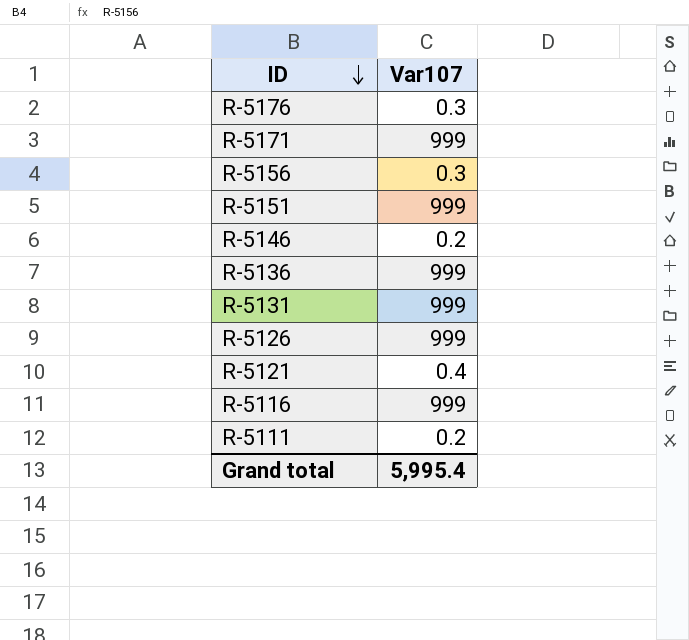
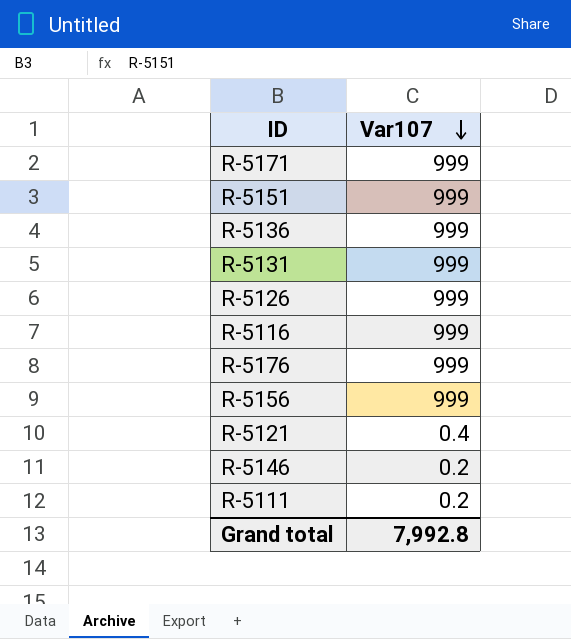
row order: ID descending -> Var107 descending
R-5176 | Var107: 0.3 -> 999
R-5156 | Var107: 0.3 -> 999
Grand total | Var107: 5,995.4 -> 7,992.8

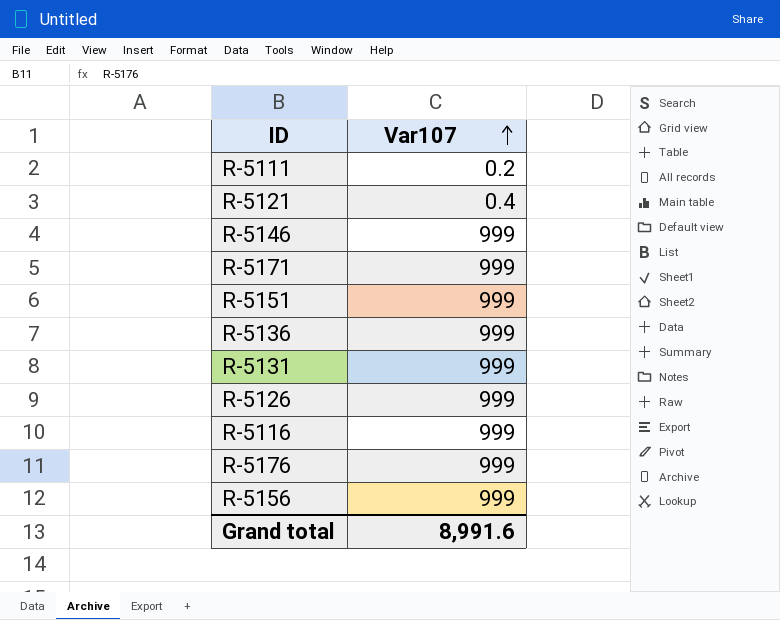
row order: Var107 descending -> Var107 ascending
R-5146 | Var107: 0.2 -> 999
Grand total | Var107: 7,992.8 -> 8,991.6

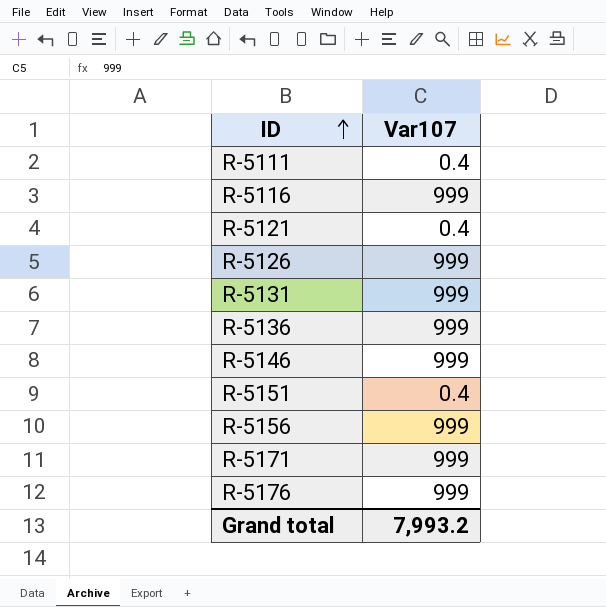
row order: Var107 ascending -> ID ascending
R-5111 | Var107: 0.2 -> 0.4
R-5151 | Var107: 999 -> 0.4
Grand total | Var107: 8,991.6 -> 7,993.2

